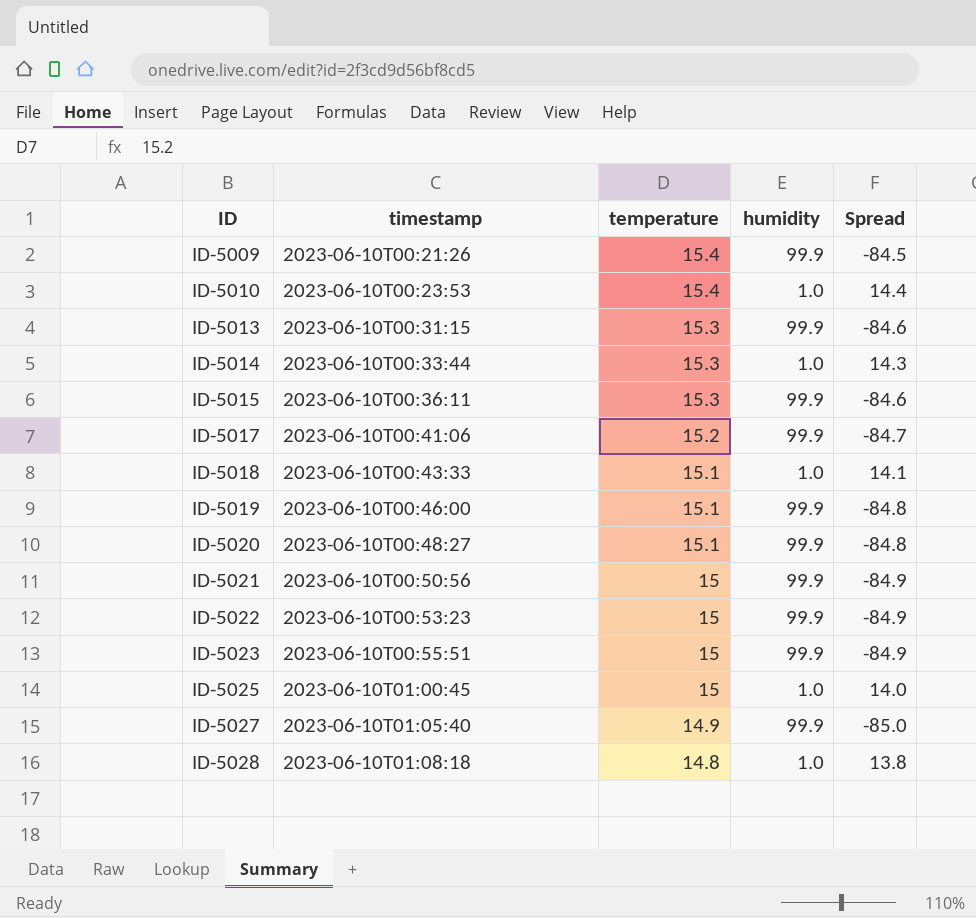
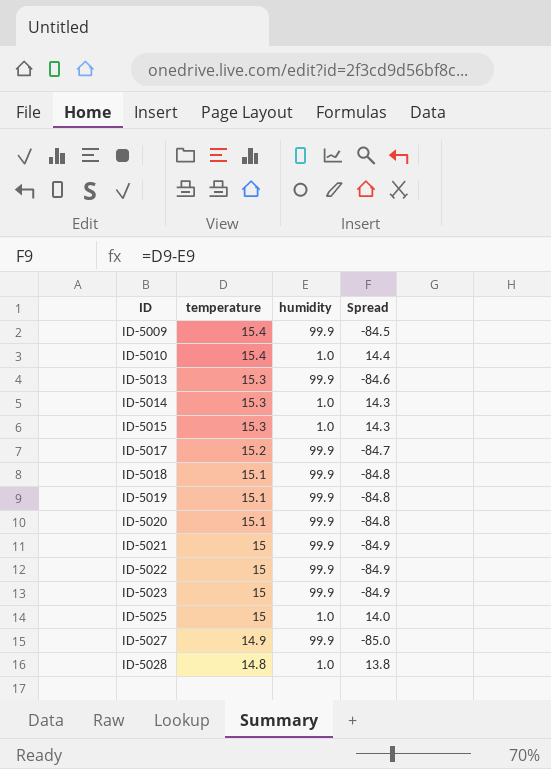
column timestamp | position: 2 -> none
ID-5015 | humidity: 99.9 -> 1.0
ID-5015 | Spread: -84.6 -> 14.3
ID-5018 | humidity: 1.0 -> 99.9
ID-5018 | Spread: 14.1 -> -84.8

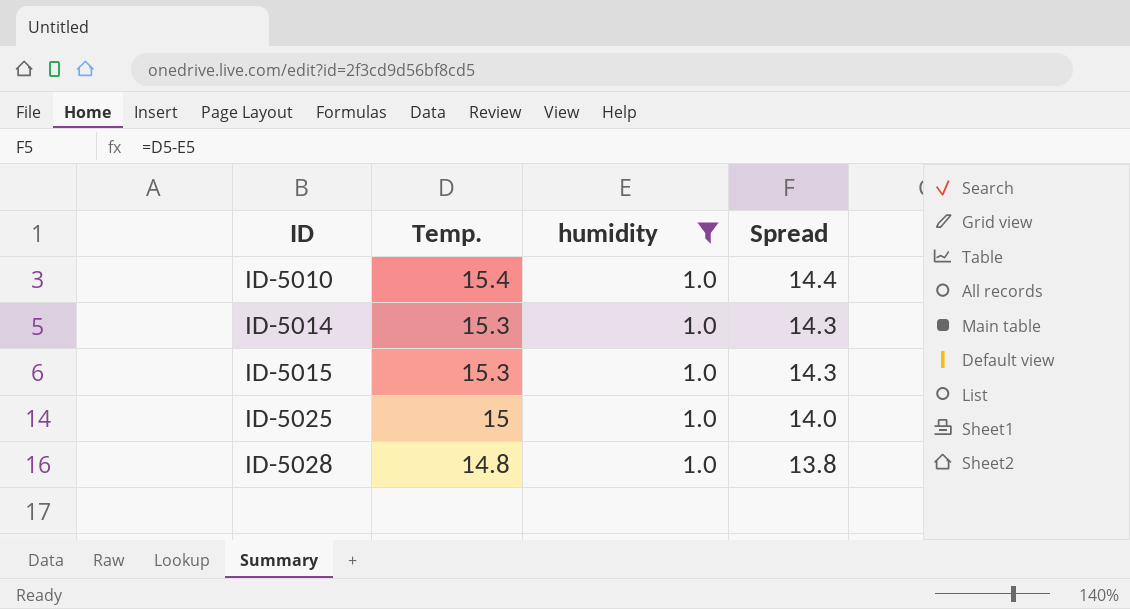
filter: none -> humidity = 1.0
column name: temperature -> Temp.

